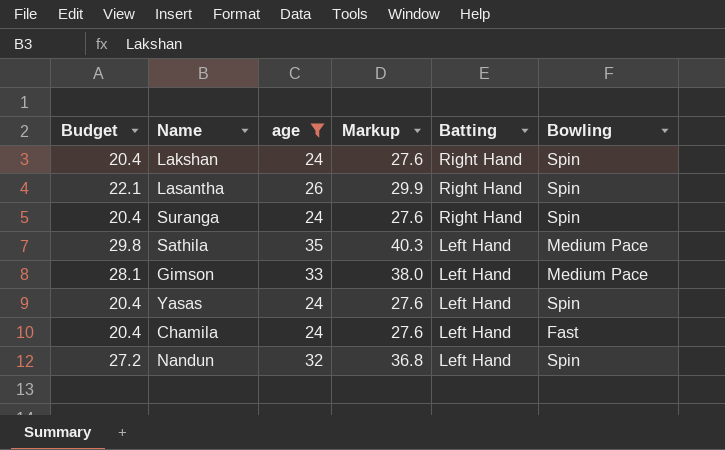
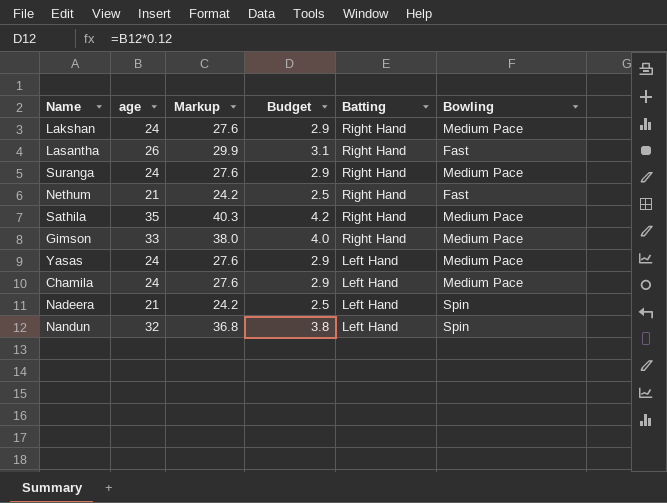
filter: age != 21 -> none
column Budget | formula: [age] * 0.85 -> [age] * 0.12
column Budget | position: 1 -> 4
Lakshan | Bowling: Spin -> Medium Pace
Lasantha | Bowling: Spin -> Fast
Suranga | Bowling: Spin -> Medium Pace
Sathila | Batting: Left Hand -> Right Hand
Gimson | Batting: Left Hand -> Right Hand
Yasas | Bowling: Spin -> Medium Pace
Chamila | Bowling: Fast -> Medium Pace

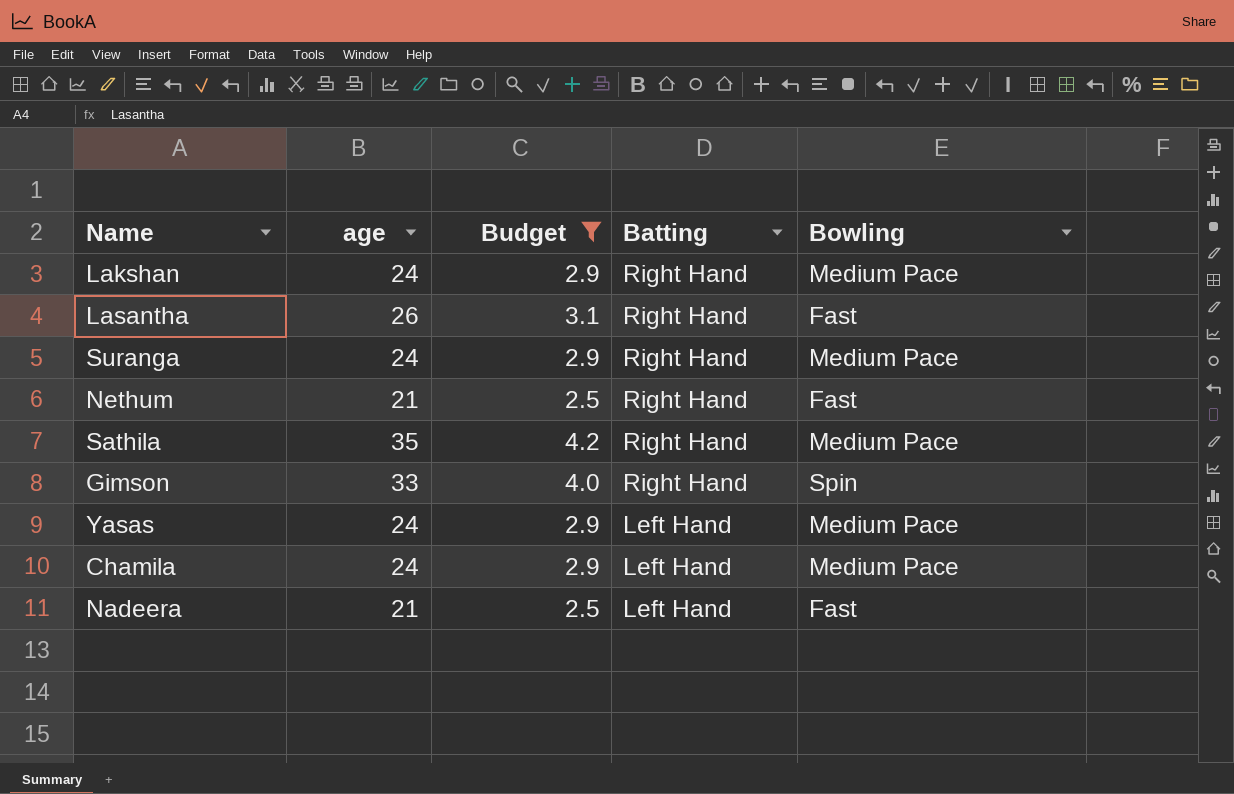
filter: none -> Budget != 3.8
column Markup | formula: [age] * 1.15 -> none
Gimson | Bowling: Medium Pace -> Spin
Nadeera | Bowling: Spin -> Fast

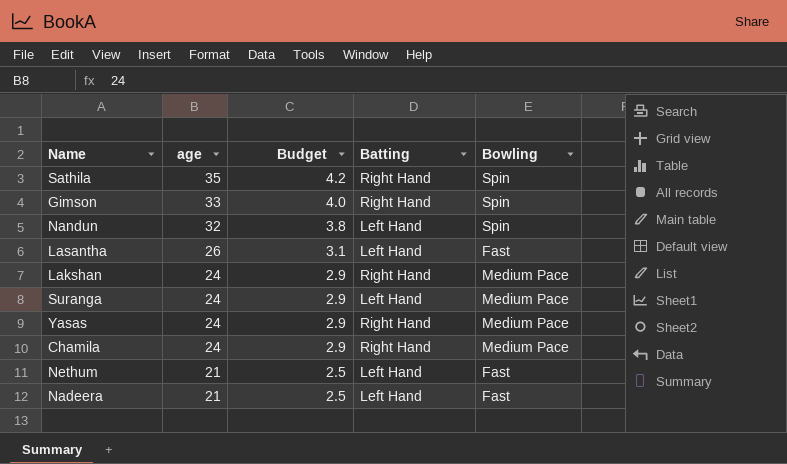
filter: Budget != 3.8 -> none
row order: Batting descending -> age descending
Sathila | Bowling: Medium Pace -> Spin
Lasantha | Batting: Right Hand -> Left Hand
Suranga | Batting: Right Hand -> Left Hand
Yasas | Batting: Left Hand -> Right Hand
Chamila | Batting: Left Hand -> Right Hand
Nethum | Batting: Right Hand -> Left Hand

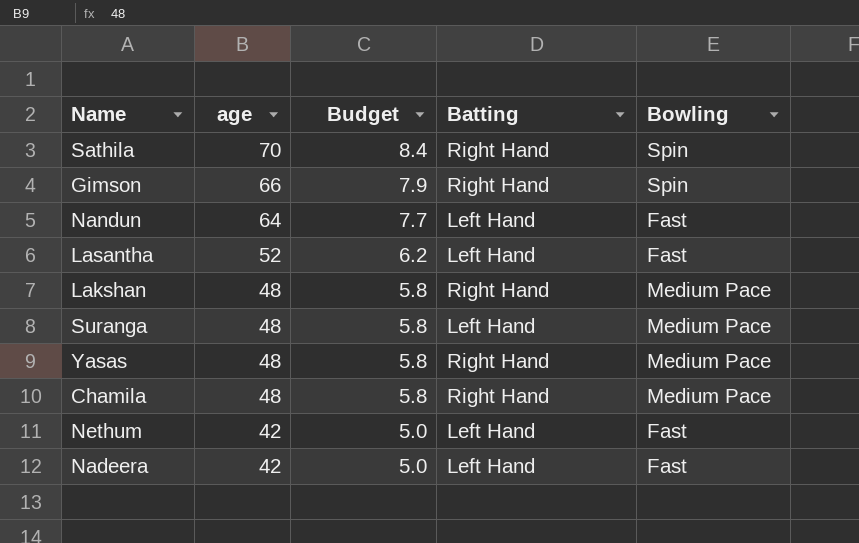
Sathila | age: 35 -> 70
Sathila | Budget: 4.2 -> 8.4
Gimson | age: 33 -> 66
Gimson | Budget: 4.0 -> 7.9
Nandun | age: 32 -> 64
Nandun | Budget: 3.8 -> 7.7
Nandun | Bowling: Spin -> Fast
Lasantha | age: 26 -> 52
Lasantha | Budget: 3.1 -> 6.2
Lakshan | age: 24 -> 48
Lakshan | Budget: 2.9 -> 5.8
Suranga | age: 24 -> 48
Suranga | Budget: 2.9 -> 5.8
Yasas | age: 24 -> 48
Yasas | Budget: 2.9 -> 5.8
Chamila | age: 24 -> 48
Chamila | Budget: 2.9 -> 5.8
Nethum | age: 21 -> 42
Nethum | Budget: 2.5 -> 5.0
Nadeera | age: 21 -> 42
Nadeera | Budget: 2.5 -> 5.0

